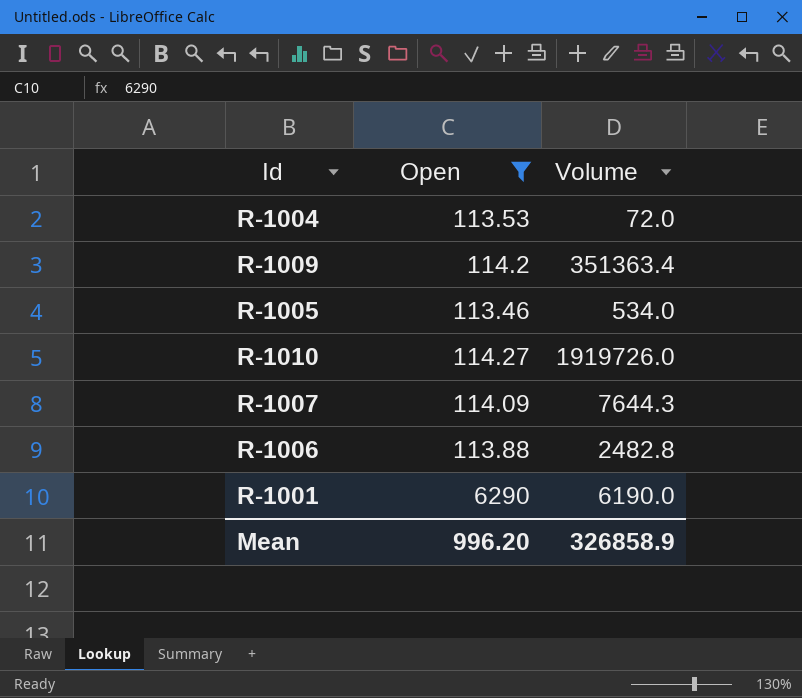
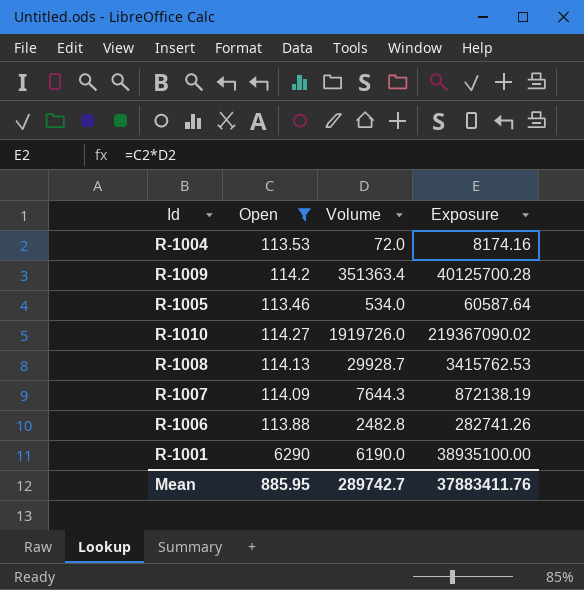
column Exposure | formula: none -> [Open] * [Volume]
row R-1008: none -> 114.13 | 29928.7 | 3415762.53
Mean | Open: 996.20 -> 885.95
Mean | Volume: 326858.9 -> 289742.7

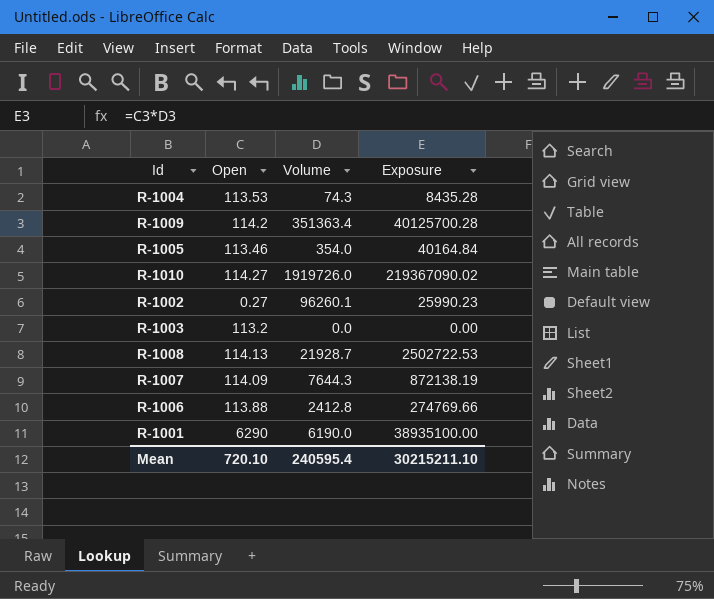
filter: Open >= 113.46 -> none
R-1004 | Volume: 72.0 -> 74.3
R-1004 | Exposure: 8174.16 -> 8435.28
R-1005 | Volume: 534.0 -> 354.0
R-1005 | Exposure: 60587.64 -> 40164.84
R-1008 | Volume: 29928.7 -> 21928.7
R-1008 | Exposure: 3415762.53 -> 2502722.53
R-1006 | Volume: 2482.8 -> 2412.8
R-1006 | Exposure: 282741.26 -> 274769.66
Mean | Open: 885.95 -> 720.10
Mean | Volume: 289742.7 -> 240595.4
Mean | Exposure: 37883411.76 -> 30215211.10

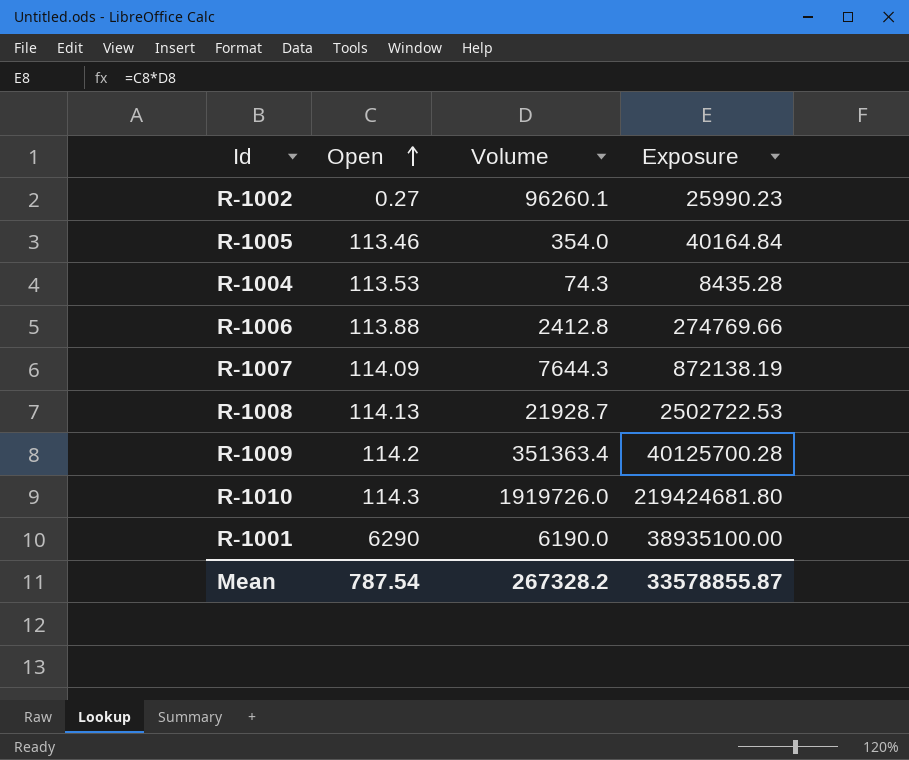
row order: none -> Open ascending
row R-1003: 113.2 | 0.0 | 0.00 -> none
R-1010 | Open: 114.27 -> 114.3
R-1010 | Exposure: 219367090.02 -> 219424681.80
Mean | Open: 720.10 -> 787.54
Mean | Volume: 240595.4 -> 267328.2
Mean | Exposure: 30215211.10 -> 33578855.87

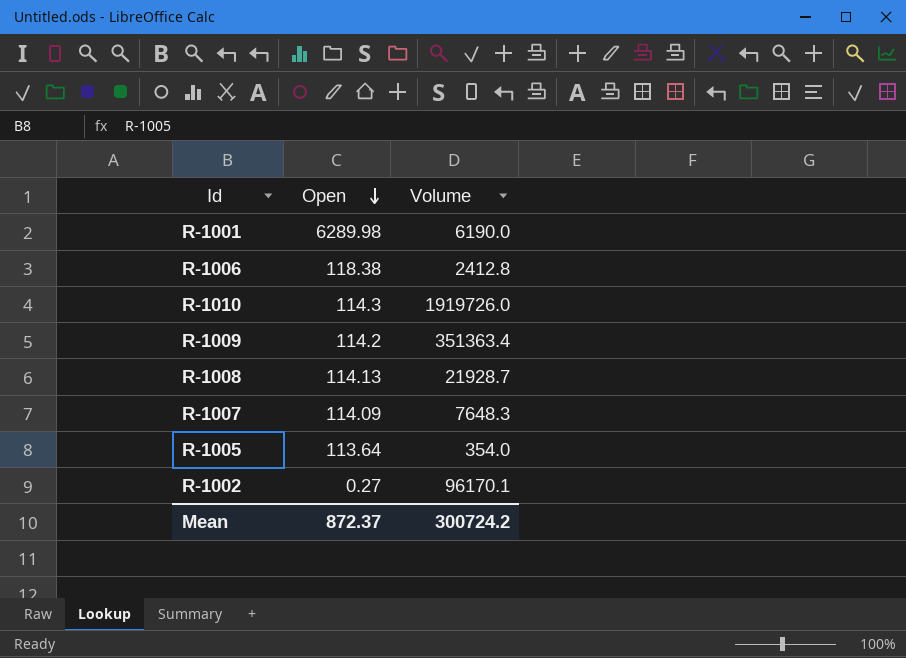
row order: Open ascending -> Open descending
column Exposure | formula: [Open] * [Volume] -> none
row R-1004: 113.53 | 74.3 | 8435.28 -> none
R-1001 | Open: 6290 -> 6289.98
R-1006 | Open: 113.88 -> 118.38
R-1007 | Volume: 7644.3 -> 7648.3
R-1005 | Open: 113.46 -> 113.64
R-1002 | Volume: 96260.1 -> 96170.1
Mean | Open: 787.54 -> 872.37
Mean | Volume: 267328.2 -> 300724.2

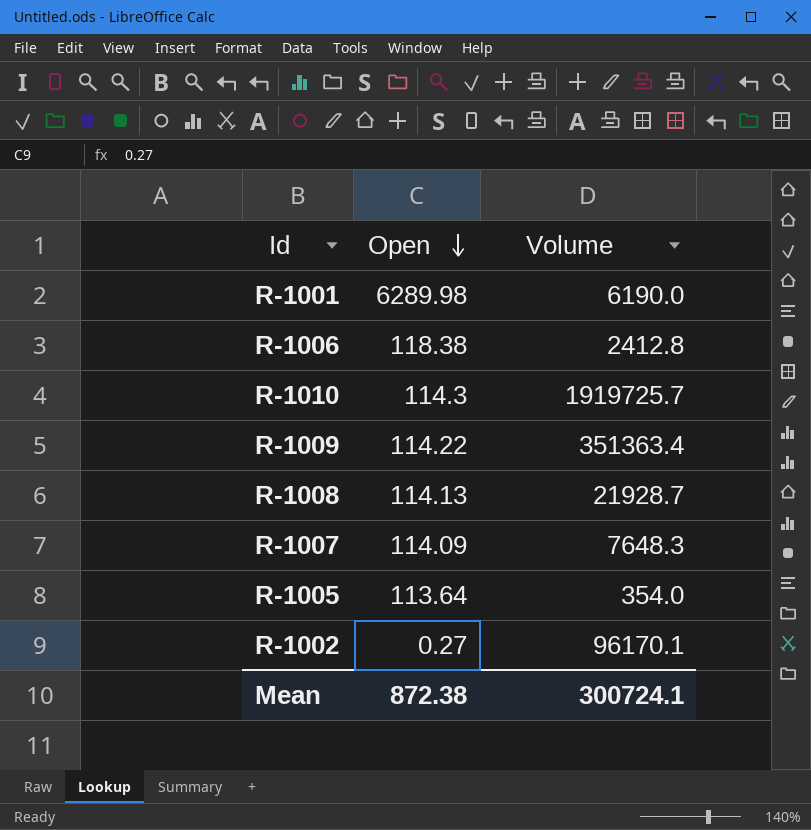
R-1010 | Volume: 1919726.0 -> 1919725.7
R-1009 | Open: 114.2 -> 114.22
Mean | Open: 872.37 -> 872.38
Mean | Volume: 300724.2 -> 300724.1

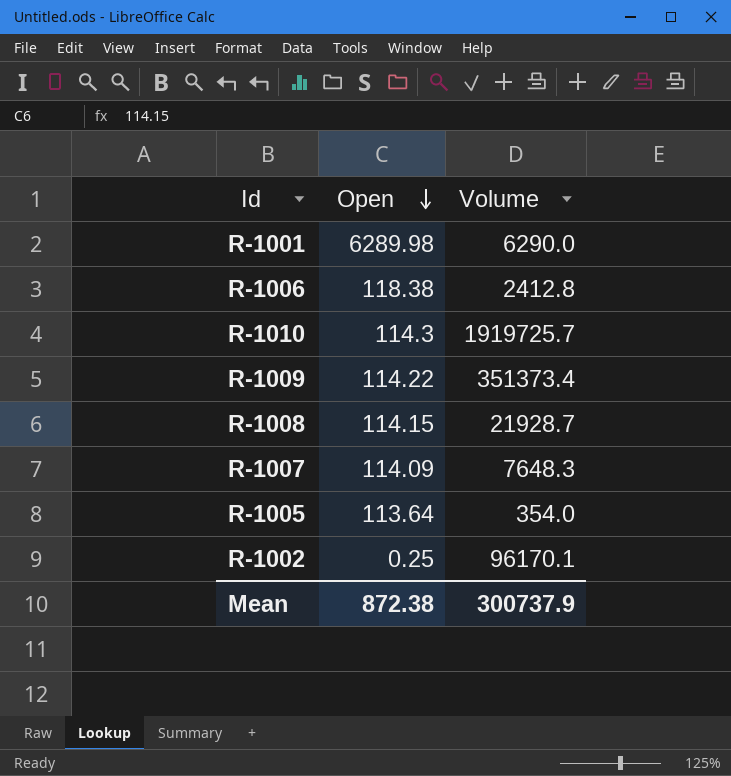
R-1001 | Volume: 6190.0 -> 6290.0
R-1009 | Volume: 351363.4 -> 351373.4
R-1008 | Open: 114.13 -> 114.15
R-1002 | Open: 0.27 -> 0.25
Mean | Volume: 300724.1 -> 300737.9

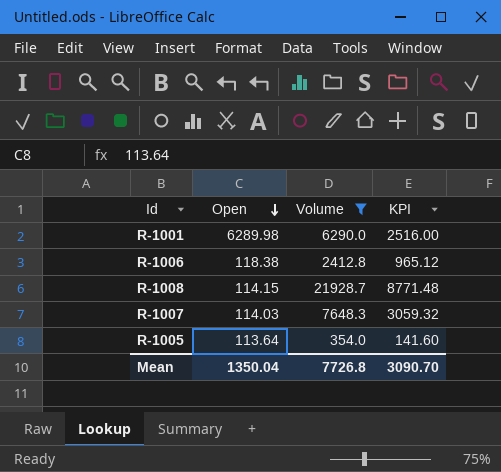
filter: none -> Volume <= 21928.7
column KPI | formula: none -> [Volume] * 0.4
R-1007 | Open: 114.09 -> 114.03
Mean | Open: 872.38 -> 1350.04
Mean | Volume: 300737.9 -> 7726.8

